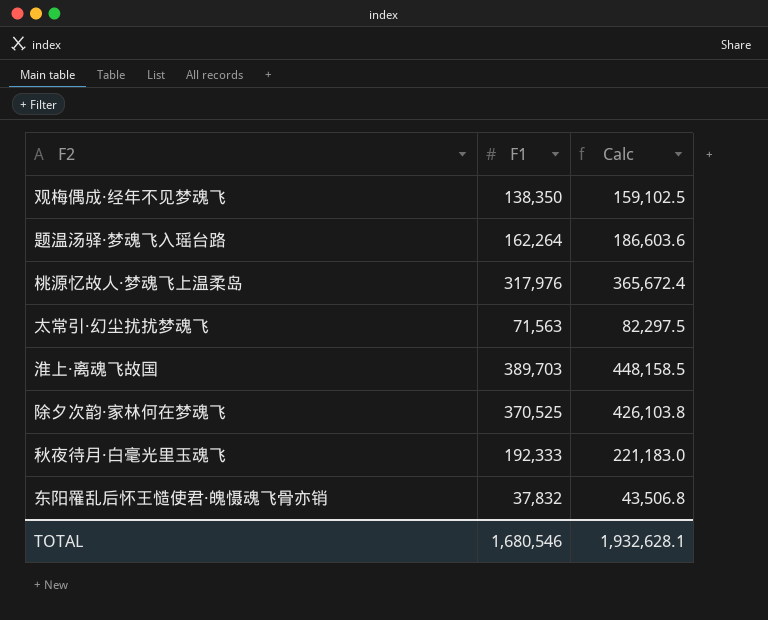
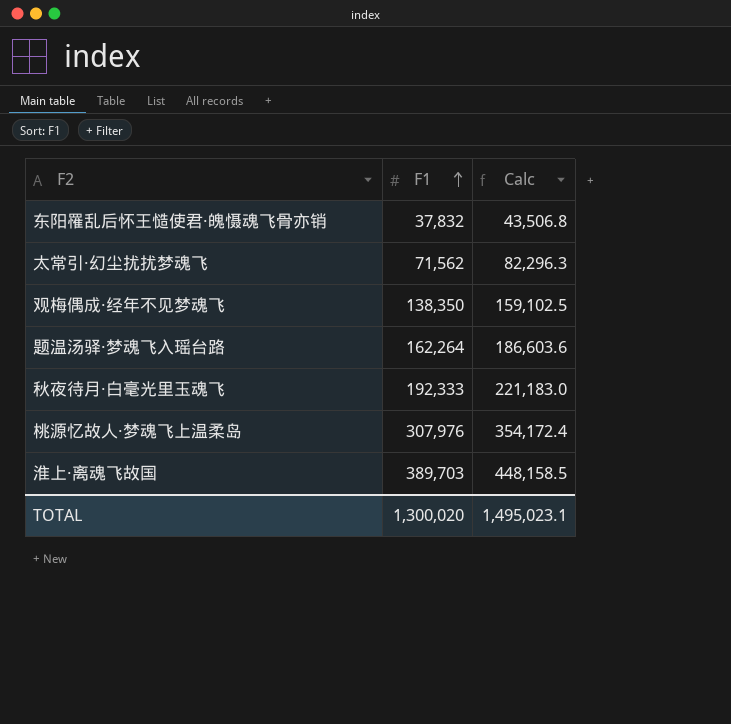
row order: none -> F1 ascending
row 除夕次韵·家林何在梦魂飞: 370,525 | 426,103.8 -> none
太常引·幻尘扰扰梦魂飞 | F1: 71,563 -> 71,562
太常引·幻尘扰扰梦魂飞 | Calc: 82,297.5 -> 82,296.3
桃源忆故人·梦魂飞上温柔岛 | F1: 317,976 -> 307,976
桃源忆故人·梦魂飞上温柔岛 | Calc: 365,672.4 -> 354,172.4
TOTAL | F1: 1,680,546 -> 1,300,020
TOTAL | Calc: 1,932,628.1 -> 1,495,023.1

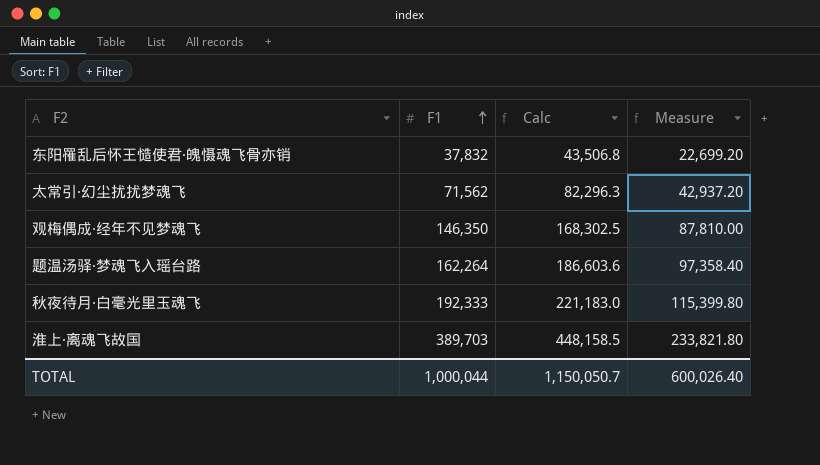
column Measure | formula: none -> [F1] * 0.6
row 桃源忆故人·梦魂飞上温柔岛: 307,976 | 354,172.4 -> none
观梅偶成·经年不见梦魂飞 | F1: 138,350 -> 146,350
观梅偶成·经年不见梦魂飞 | Calc: 159,102.5 -> 168,302.5
TOTAL | F1: 1,300,020 -> 1,000,044
TOTAL | Calc: 1,495,023.1 -> 1,150,050.7

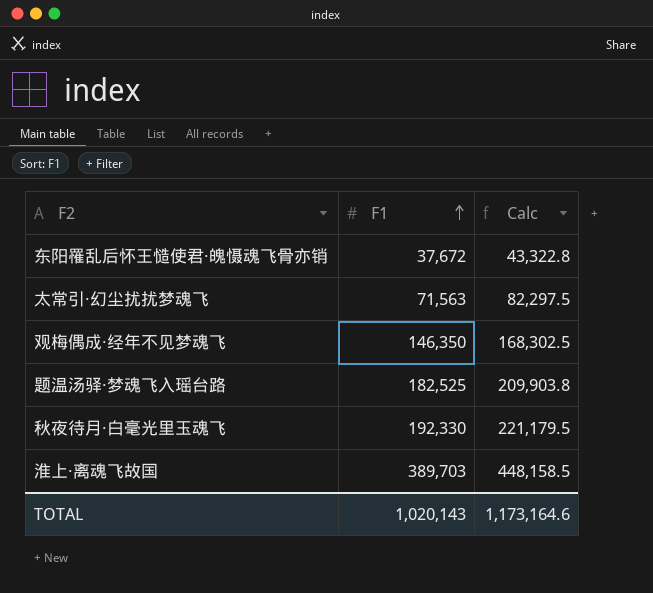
column Measure | formula: [F1] * 0.6 -> none
东阳罹乱后怀王慥使君·魄慑魂飞骨亦销 | F1: 37,832 -> 37,672
东阳罹乱后怀王慥使君·魄慑魂飞骨亦销 | Calc: 43,506.8 -> 43,322.8
太常引·幻尘扰扰梦魂飞 | F1: 71,562 -> 71,563
太常引·幻尘扰扰梦魂飞 | Calc: 82,296.3 -> 82,297.5
题温汤驿·梦魂飞入瑶台路 | F1: 162,264 -> 182,525
题温汤驿·梦魂飞入瑶台路 | Calc: 186,603.6 -> 209,903.8
秋夜待月·白毫光里玉魂飞 | F1: 192,333 -> 192,330
秋夜待月·白毫光里玉魂飞 | Calc: 221,183.0 -> 221,179.5
TOTAL | F1: 1,000,044 -> 1,020,143
TOTAL | Calc: 1,150,050.7 -> 1,173,164.6

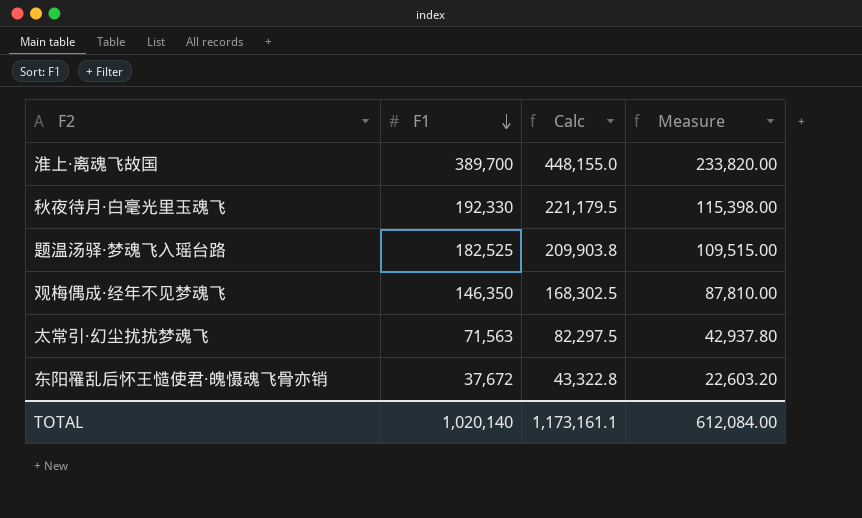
row order: F1 ascending -> F1 descending
column Measure | formula: none -> [F1] * 0.6
淮上·离魂飞故国 | F1: 389,703 -> 389,700
淮上·离魂飞故国 | Calc: 448,158.5 -> 448,155.0
TOTAL | F1: 1,020,143 -> 1,020,140
TOTAL | Calc: 1,173,164.6 -> 1,173,161.1

